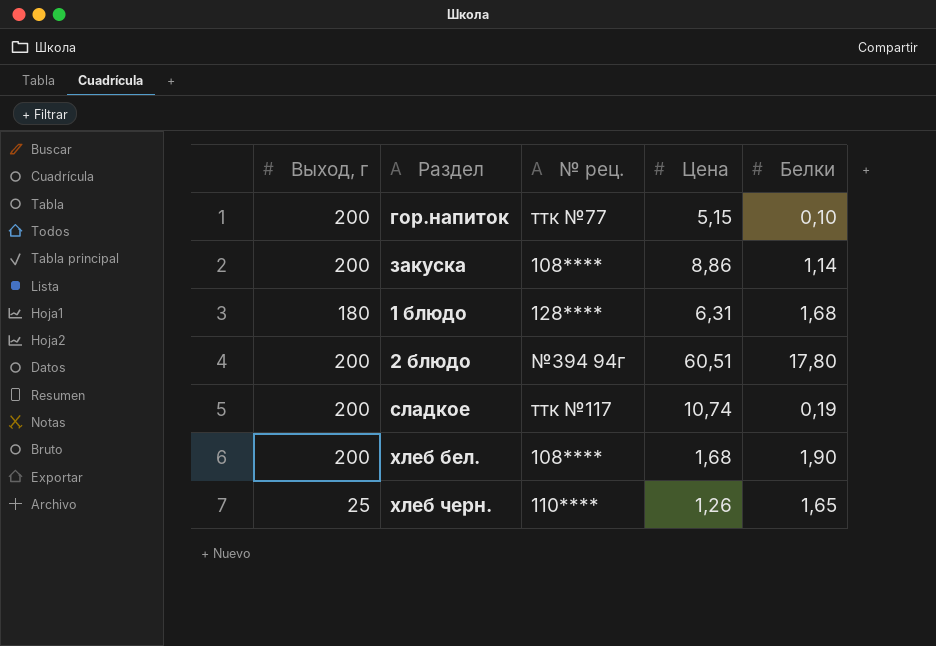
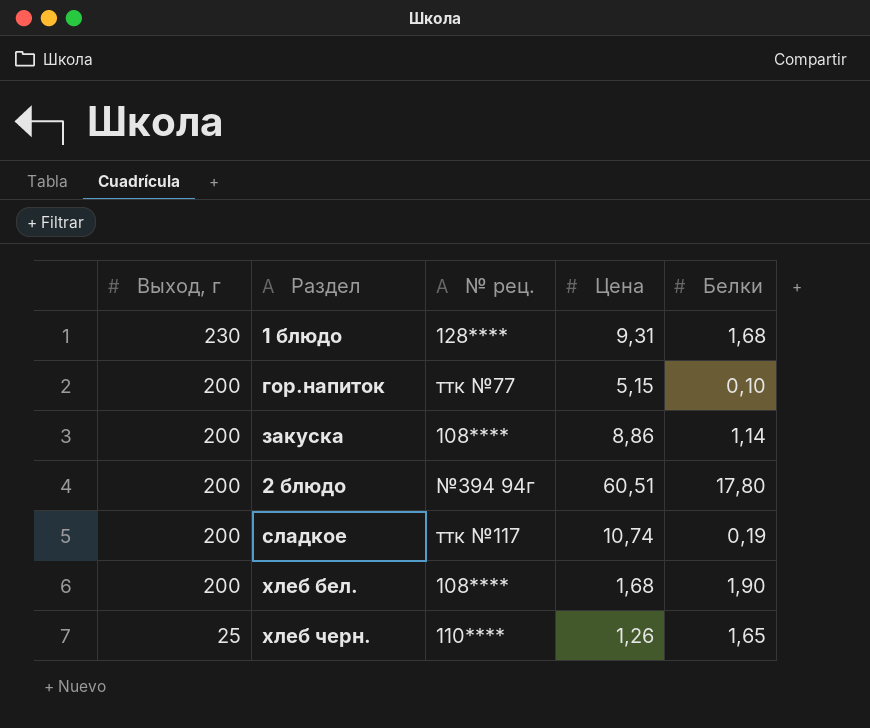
row order: none -> Выход, г descending
1 блюдо | Выход, г: 180 -> 230
1 блюдо | Цена: 6,31 -> 9,31

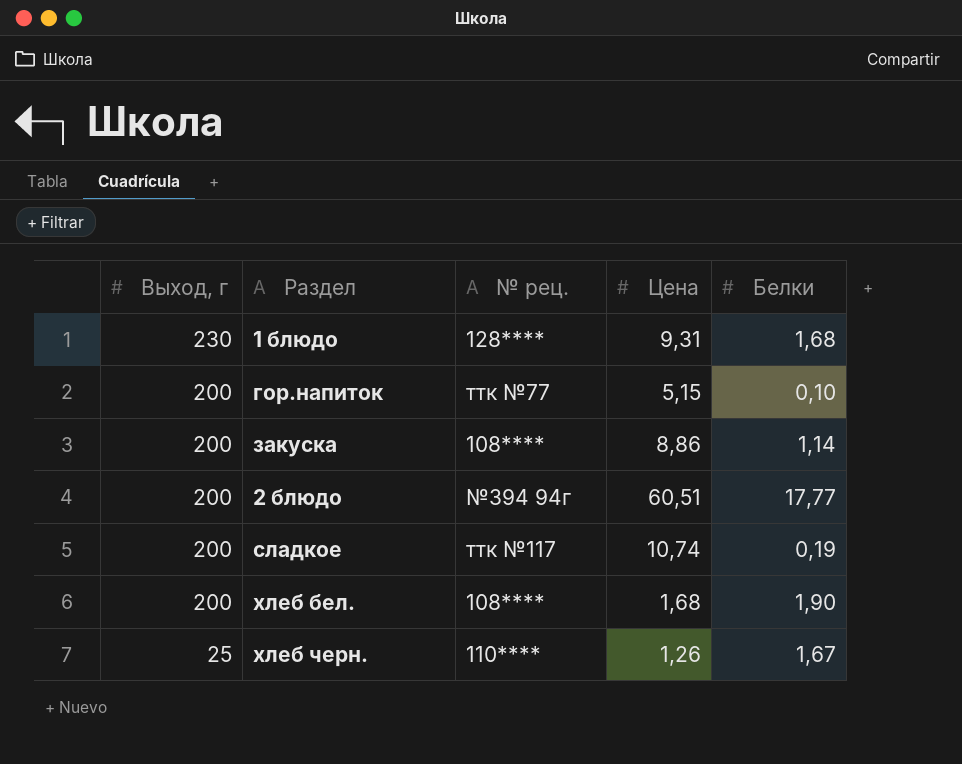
2 блюдо | Белки: 17,80 -> 17,77
хлеб черн. | Белки: 1,65 -> 1,67

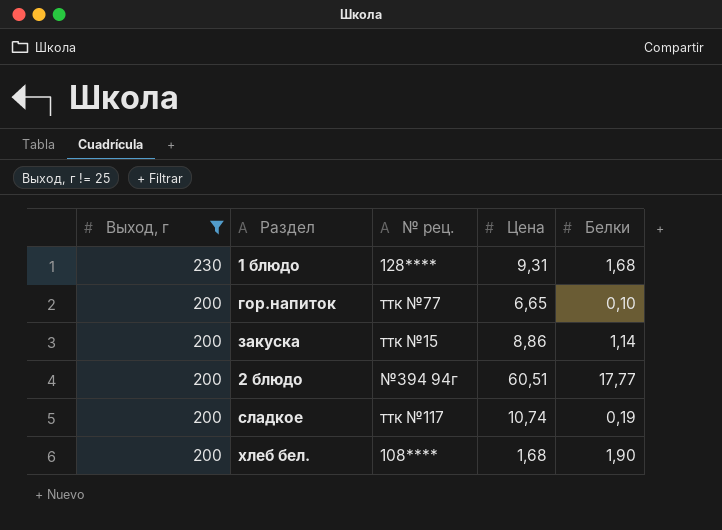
filter: none -> Выход, г != 25
гор.напиток | Цена: 5,15 -> 6,65
закуска | № рец.: 108**** -> ттк №15

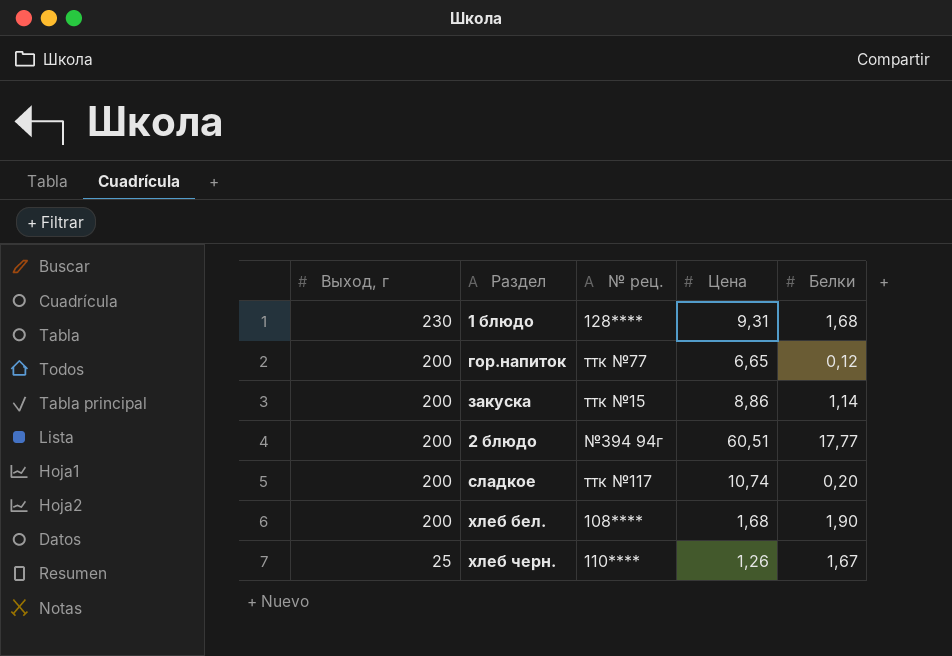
filter: Выход, г != 25 -> none
гор.напиток | Белки: 0,10 -> 0,12
сладкое | Белки: 0,19 -> 0,20

